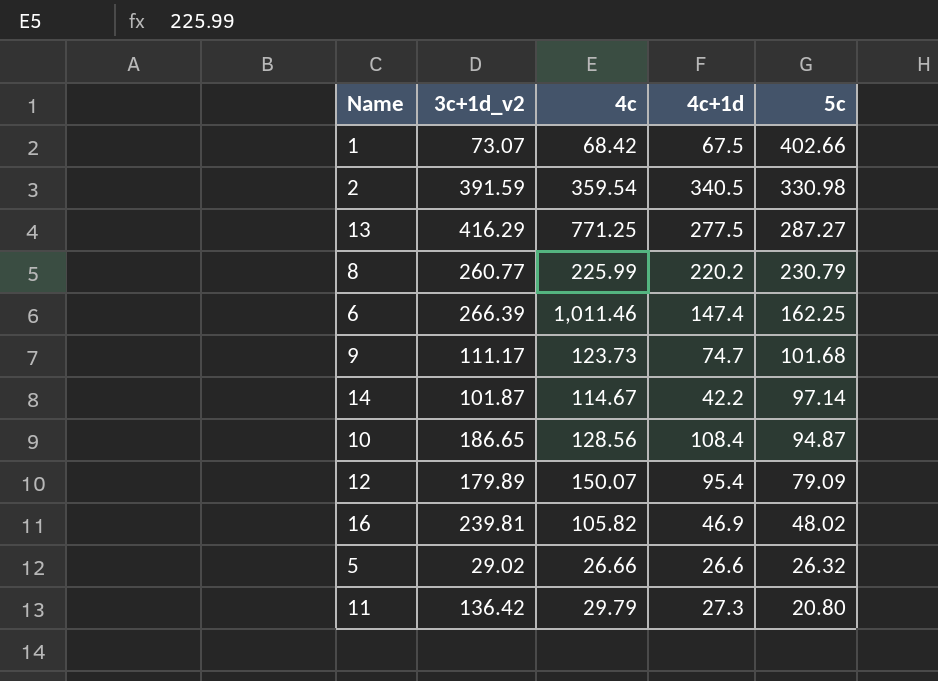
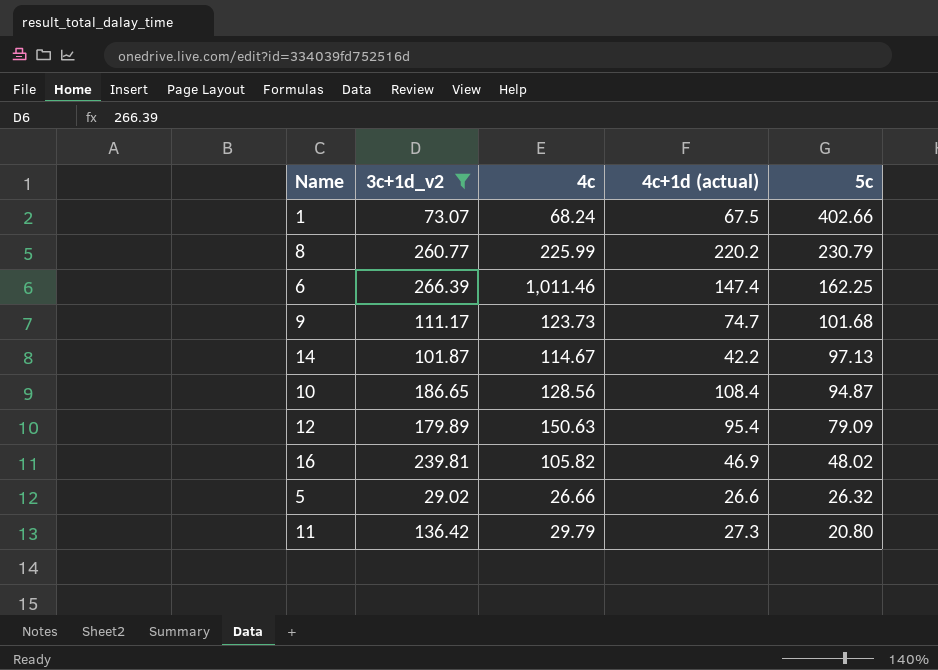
filter: none -> 3c+1d_v2 <= 266.39
column name: 4c+1d -> 4c+1d (actual)
1 | 4c: 68.42 -> 68.24
14 | 5c: 97.14 -> 97.13
12 | 4c: 150.07 -> 150.63

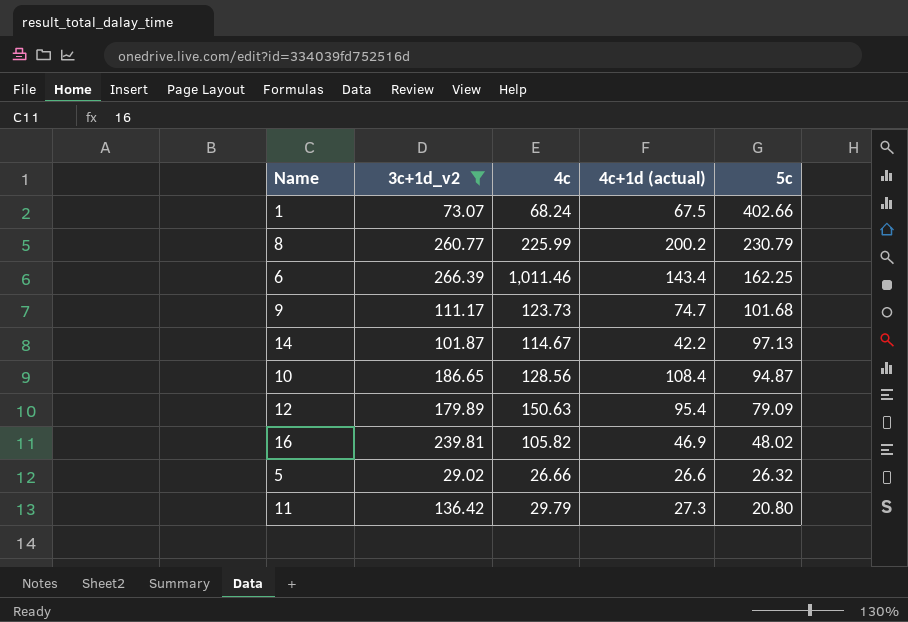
8 | 4c+1d (actual): 220.2 -> 200.2
6 | 4c+1d (actual): 147.4 -> 143.4

